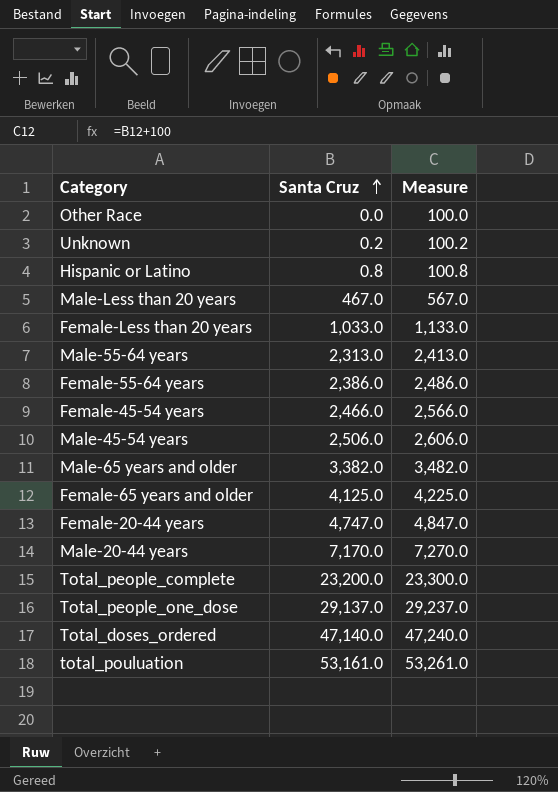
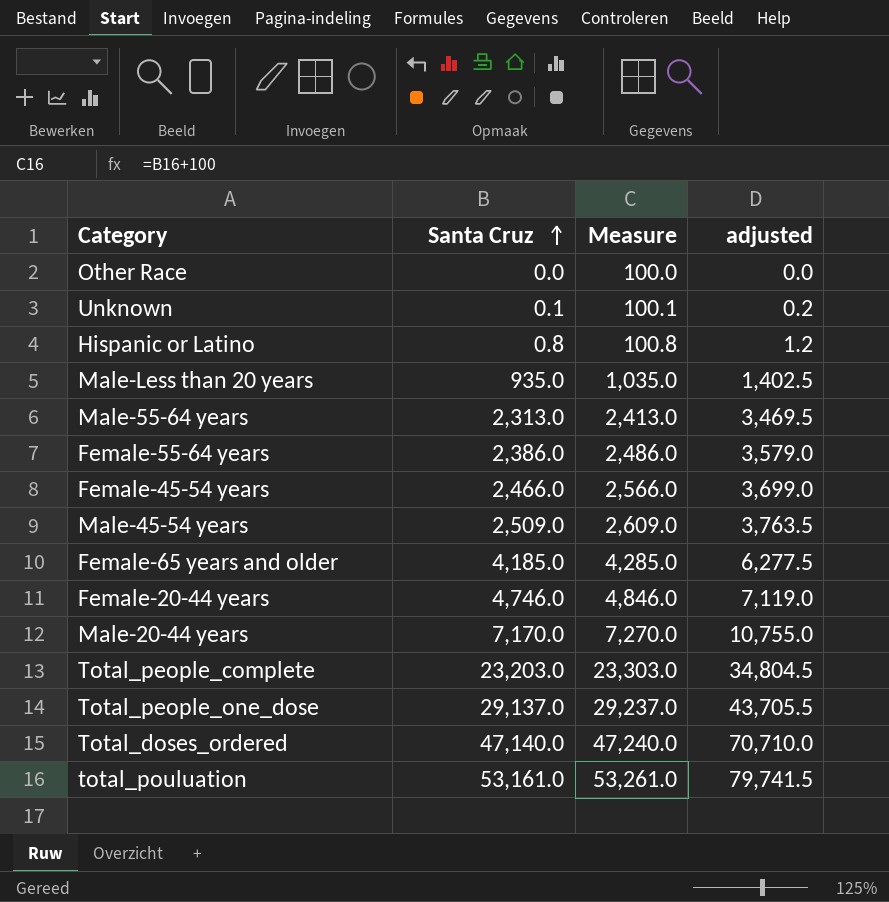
column adjusted | formula: none -> [Santa Cruz] * 1.5
row Female-Less than 20 years: 1,033.0 | 1,133.0 -> none
row Male-65 years and older: 3,382.0 | 3,482.0 -> none
Unknown | Santa Cruz: 0.2 -> 0.1
Unknown | Measure: 100.2 -> 100.1
Male-Less than 20 years | Santa Cruz: 467.0 -> 935.0
Male-Less than 20 years | Measure: 567.0 -> 1,035.0
Male-45-54 years | Santa Cruz: 2,506.0 -> 2,509.0
Male-45-54 years | Measure: 2,606.0 -> 2,609.0
Female-65 years and older | Santa Cruz: 4,125.0 -> 4,185.0
Female-65 years and older | Measure: 4,225.0 -> 4,285.0
Female-20-44 years | Santa Cruz: 4,747.0 -> 4,746.0
Female-20-44 years | Measure: 4,847.0 -> 4,846.0
Total_people_complete | Santa Cruz: 23,200.0 -> 23,203.0
Total_people_complete | Measure: 23,300.0 -> 23,303.0

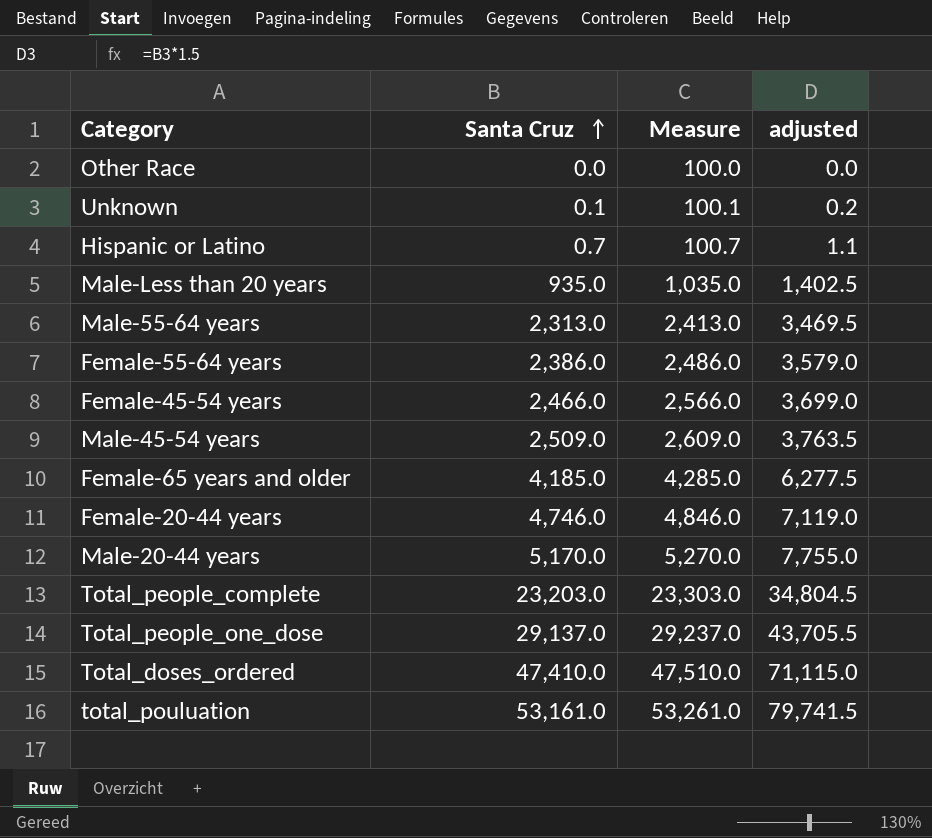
Hispanic or Latino | Santa Cruz: 0.8 -> 0.7
Hispanic or Latino | Measure: 100.8 -> 100.7
Hispanic or Latino | adjusted: 1.2 -> 1.1
Male-20-44 years | Santa Cruz: 7,170.0 -> 5,170.0
Male-20-44 years | Measure: 7,270.0 -> 5,270.0
Male-20-44 years | adjusted: 10,755.0 -> 7,755.0
Total_doses_ordered | Santa Cruz: 47,140.0 -> 47,410.0
Total_doses_ordered | Measure: 47,240.0 -> 47,510.0
Total_doses_ordered | adjusted: 70,710.0 -> 71,115.0

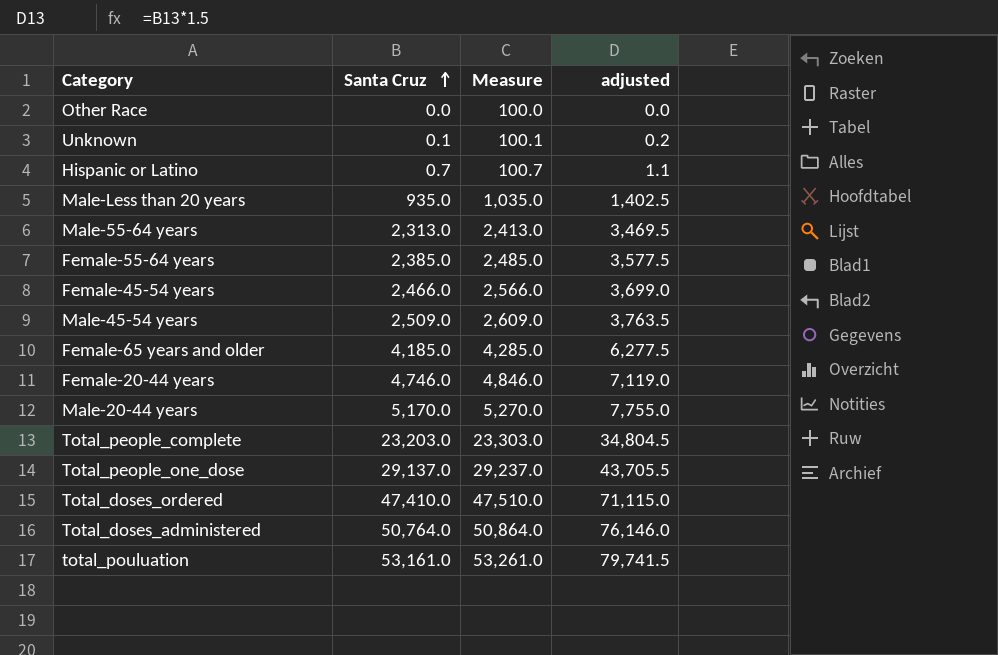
Female-55-64 years | Santa Cruz: 2,386.0 -> 2,385.0
Female-55-64 years | Measure: 2,486.0 -> 2,485.0
Female-55-64 years | adjusted: 3,579.0 -> 3,577.5
row Total_doses_administered: none -> 50,764.0 | 50,864.0 | 76,146.0

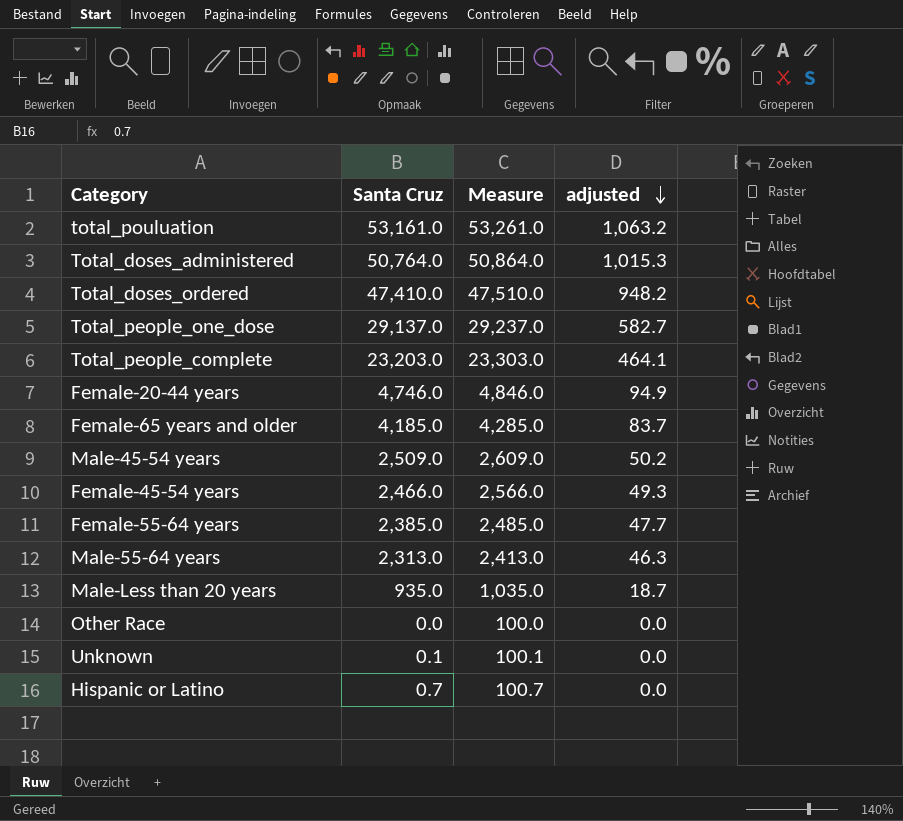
row order: Santa Cruz ascending -> adjusted descending
column adjusted | formula: [Santa Cruz] * 1.5 -> [Santa Cruz] * 0.02
row Male-20-44 years: 5,170.0 | 5,270.0 | 7,755.0 -> none

